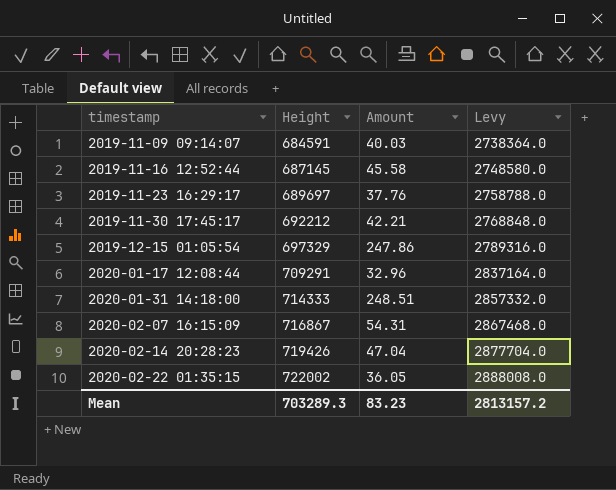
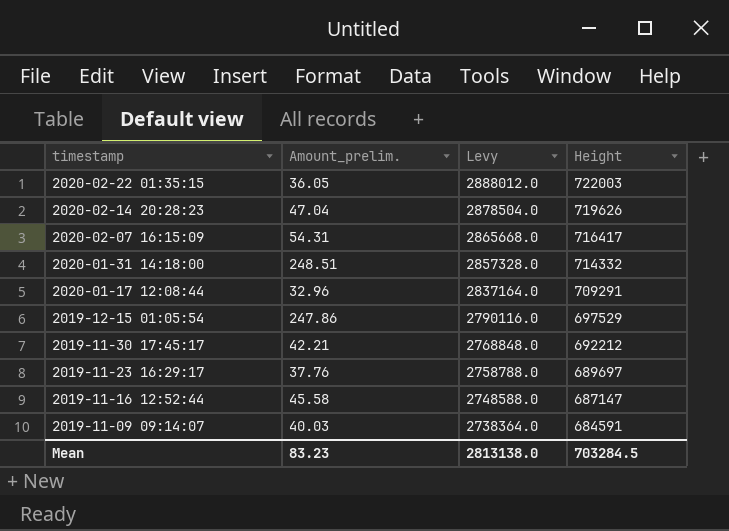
row order: timestamp ascending -> timestamp descending
column name: Amount -> Amount_prelim.
column Height | position: 2 -> 4
2020-02-22 01:35:15 | Levy: 2888008.0 -> 2888012.0
2020-02-22 01:35:15 | Height: 722002 -> 722003
2020-02-14 20:28:23 | Levy: 2877704.0 -> 2878504.0
2020-02-14 20:28:23 | Height: 719426 -> 719626
2020-02-07 16:15:09 | Levy: 2867468.0 -> 2865668.0
2020-02-07 16:15:09 | Height: 716867 -> 716417
2020-01-31 14:18:00 | Levy: 2857332.0 -> 2857328.0
2020-01-31 14:18:00 | Height: 714333 -> 714332
2019-12-15 01:05:54 | Levy: 2789316.0 -> 2790116.0
2019-12-15 01:05:54 | Height: 697329 -> 697529
2019-11-16 12:52:44 | Levy: 2748580.0 -> 2748588.0
2019-11-16 12:52:44 | Height: 687145 -> 687147
Mean | Levy: 2813157.2 -> 2813138.0
Mean | Height: 703289.3 -> 703284.5

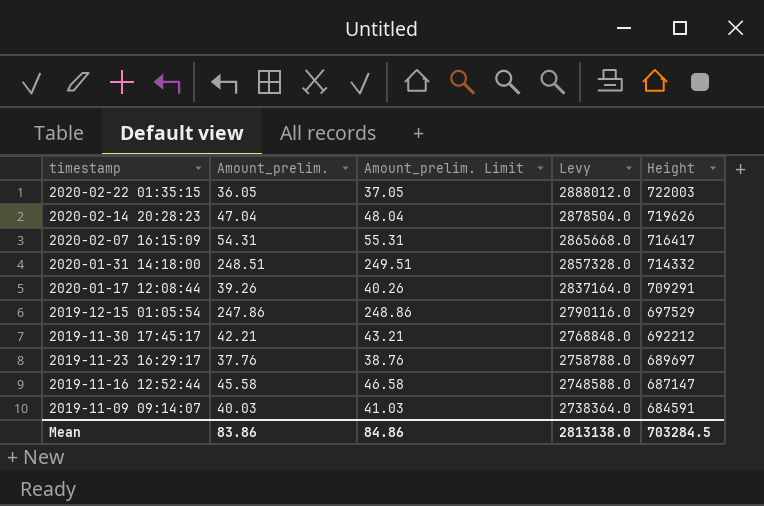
column Amount_prelim. Limit | formula: none -> [Amount_prelim.] + 1
2020-01-17 12:08:44 | Amount_prelim.: 32.96 -> 39.26
Mean | Amount_prelim.: 83.23 -> 83.86

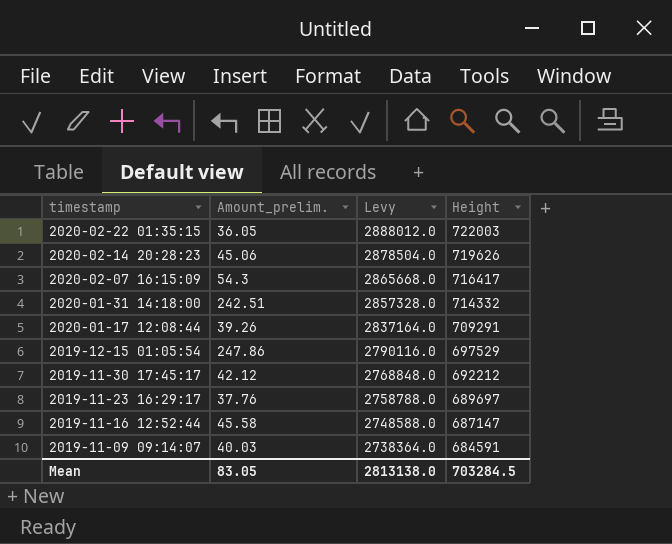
column Amount_prelim. Limit | formula: [Amount_prelim.] + 1 -> none
2020-02-14 20:28:23 | Amount_prelim.: 47.04 -> 45.06
2020-02-07 16:15:09 | Amount_prelim.: 54.31 -> 54.3
2020-01-31 14:18:00 | Amount_prelim.: 248.51 -> 242.51
2019-11-30 17:45:17 | Amount_prelim.: 42.21 -> 42.12
Mean | Amount_prelim.: 83.86 -> 83.05

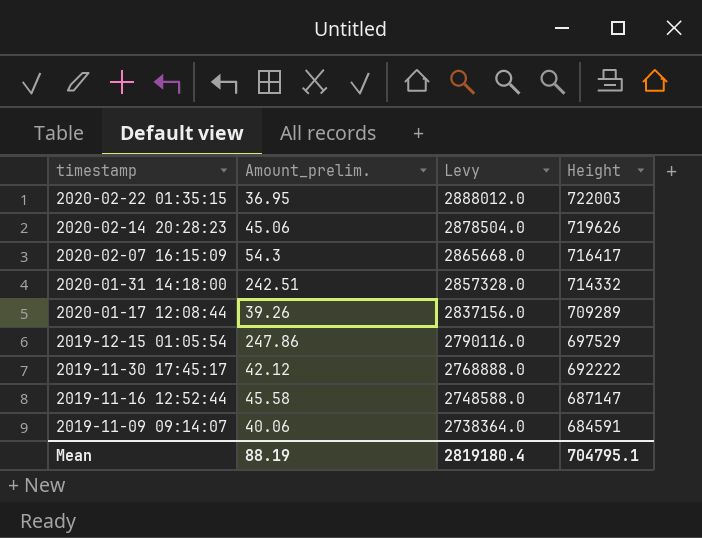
row 2019-11-23 16:29:17: 37.76 | 2758788.0 | 689697 -> none
2020-02-22 01:35:15 | Amount_prelim.: 36.05 -> 36.95
2020-01-17 12:08:44 | Levy: 2837164.0 -> 2837156.0
2020-01-17 12:08:44 | Height: 709291 -> 709289
2019-11-30 17:45:17 | Levy: 2768848.0 -> 2768888.0
2019-11-30 17:45:17 | Height: 692212 -> 692222
2019-11-09 09:14:07 | Amount_prelim.: 40.03 -> 40.06
Mean | Amount_prelim.: 83.05 -> 88.19
Mean | Levy: 2813138.0 -> 2819180.4
Mean | Height: 703284.5 -> 704795.1

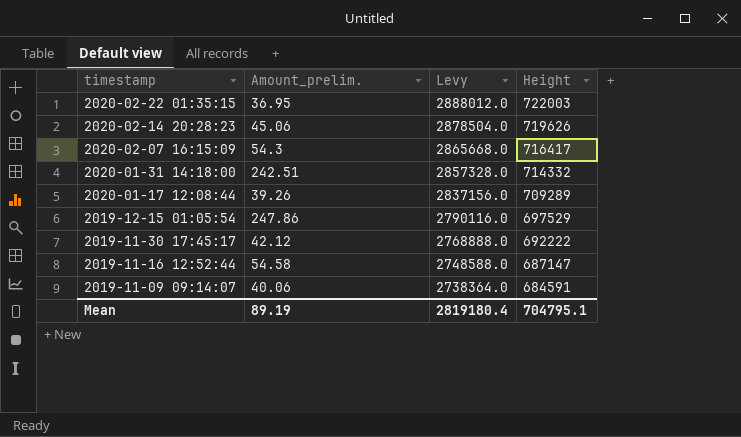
2019-11-16 12:52:44 | Amount_prelim.: 45.58 -> 54.58
Mean | Amount_prelim.: 88.19 -> 89.19

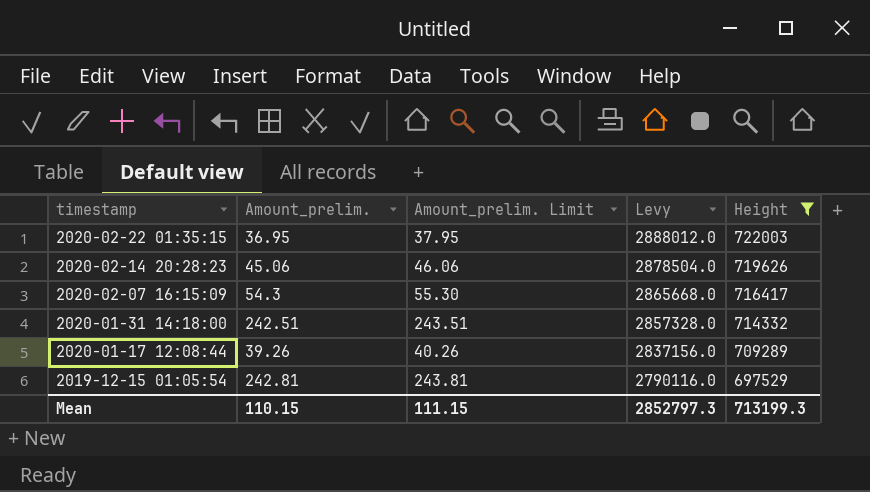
filter: none -> Height >= 697529
column Amount_prelim. Limit | formula: none -> [Amount_prelim.] + 1
2019-12-15 01:05:54 | Amount_prelim.: 247.86 -> 242.81
Mean | Amount_prelim.: 89.19 -> 110.15
Mean | Levy: 2819180.4 -> 2852797.3
Mean | Height: 704795.1 -> 713199.3

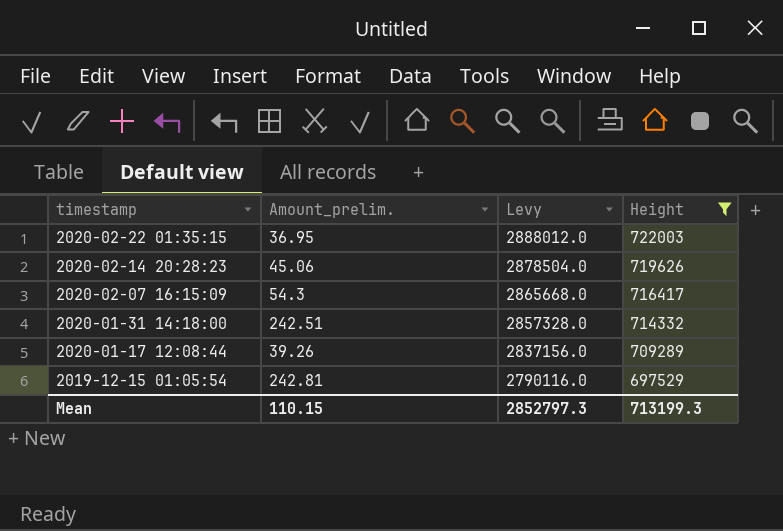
column Amount_prelim. Limit | formula: [Amount_prelim.] + 1 -> none

